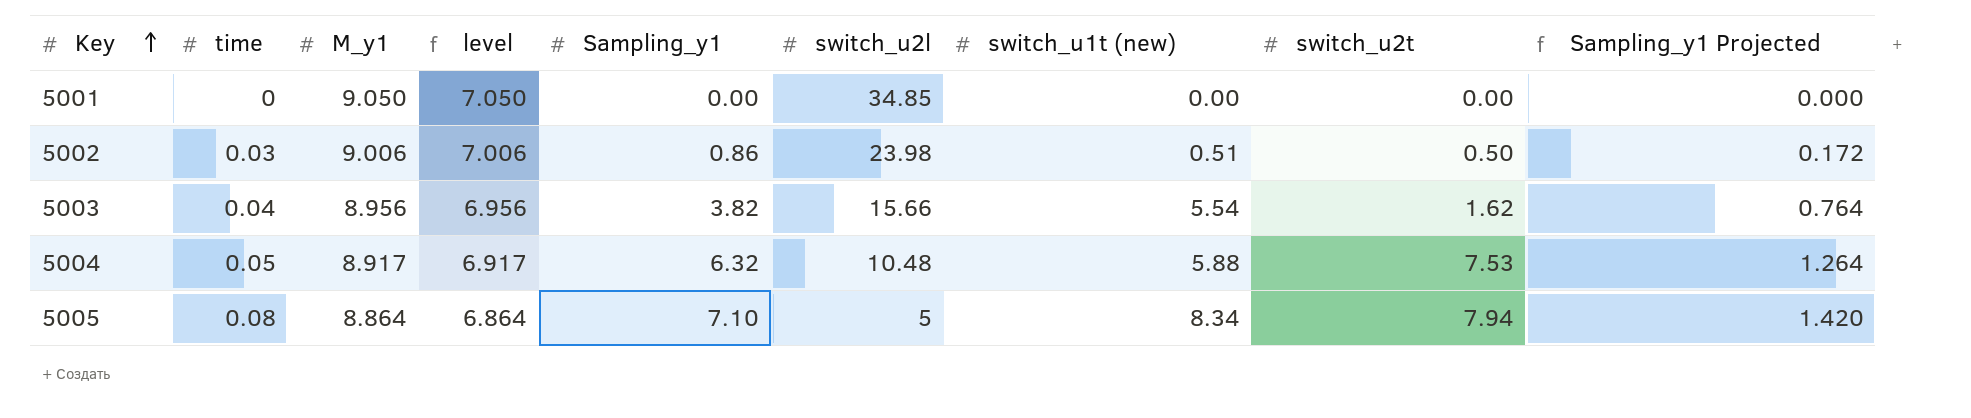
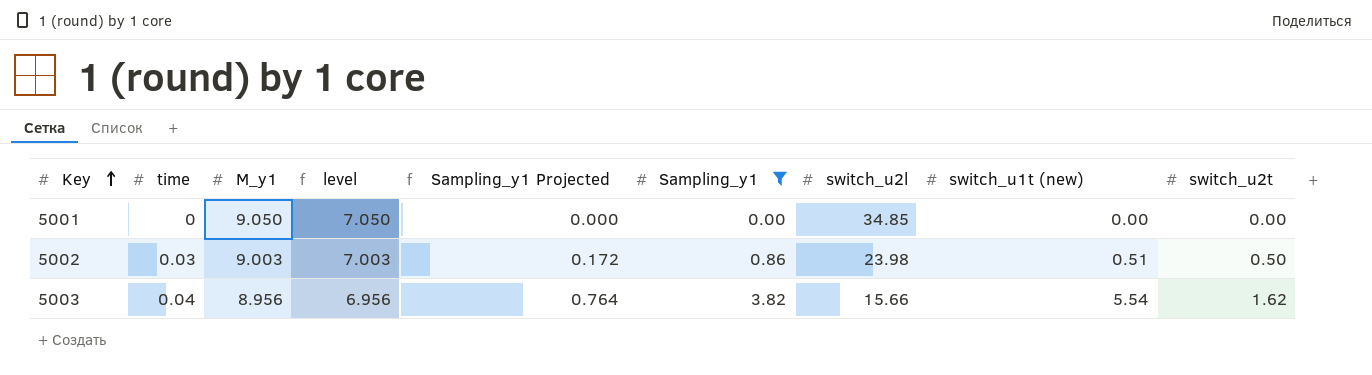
filter: none -> Sampling_y1 <= 3.82
column Sampling_y1 Projected | position: 9 -> 5
5002 | M_y1: 9.006 -> 9.003
5002 | level: 7.006 -> 7.003

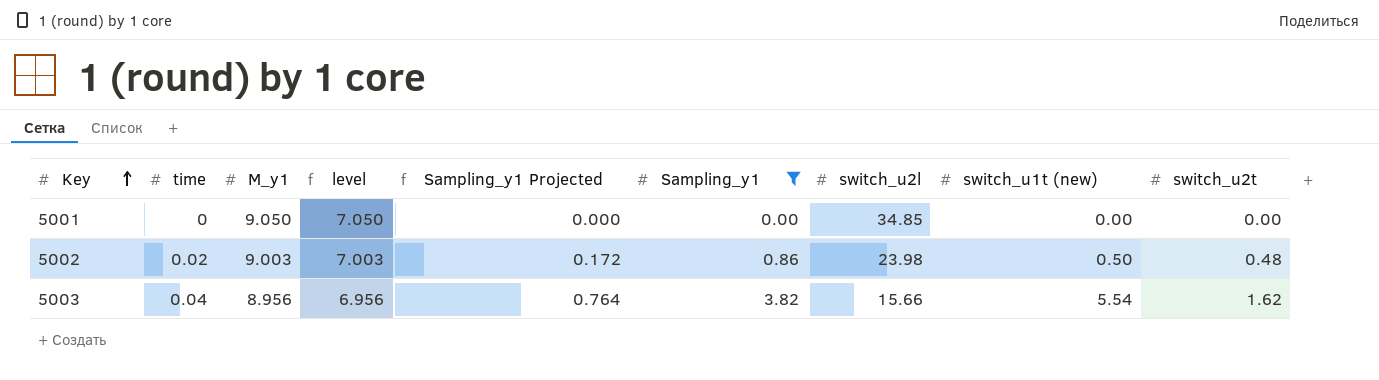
5002 | time: 0.03 -> 0.02
5002 | switch_u1t (new): 0.51 -> 0.50
5002 | switch_u2t: 0.50 -> 0.48

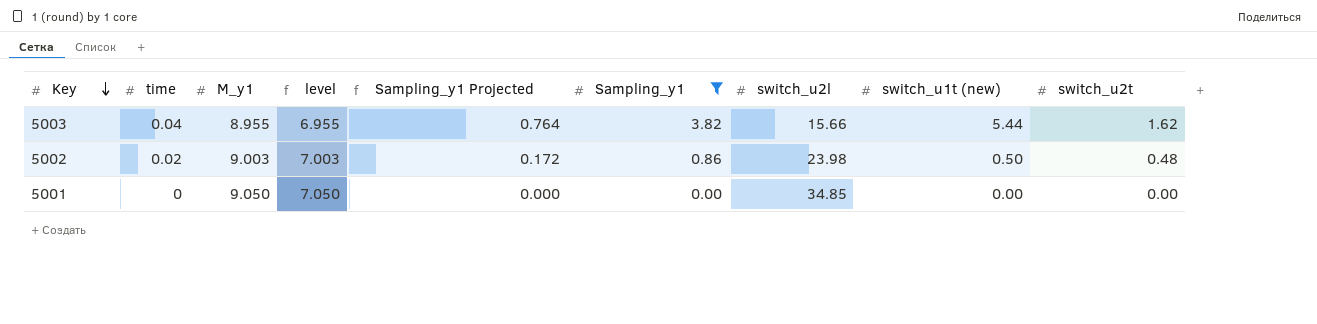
row order: Key ascending -> Key descending
5003 | M_y1: 8.956 -> 8.955
5003 | level: 6.956 -> 6.955
5003 | switch_u1t (new): 5.54 -> 5.44

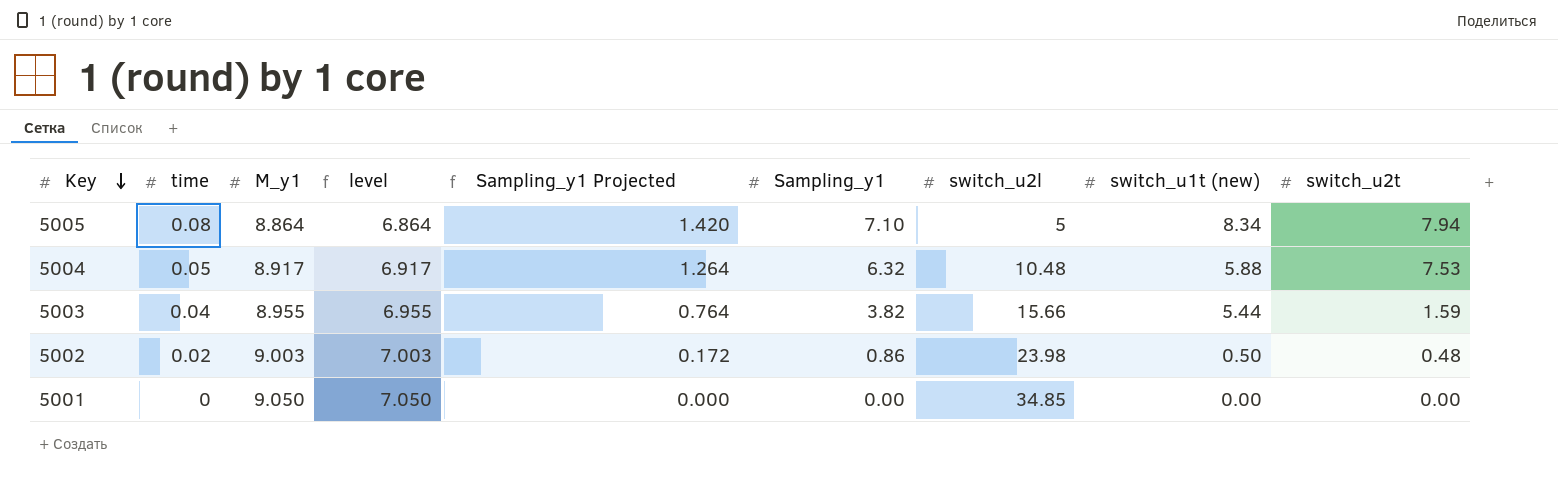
filter: Sampling_y1 <= 3.82 -> none
5003 | switch_u2t: 1.62 -> 1.59

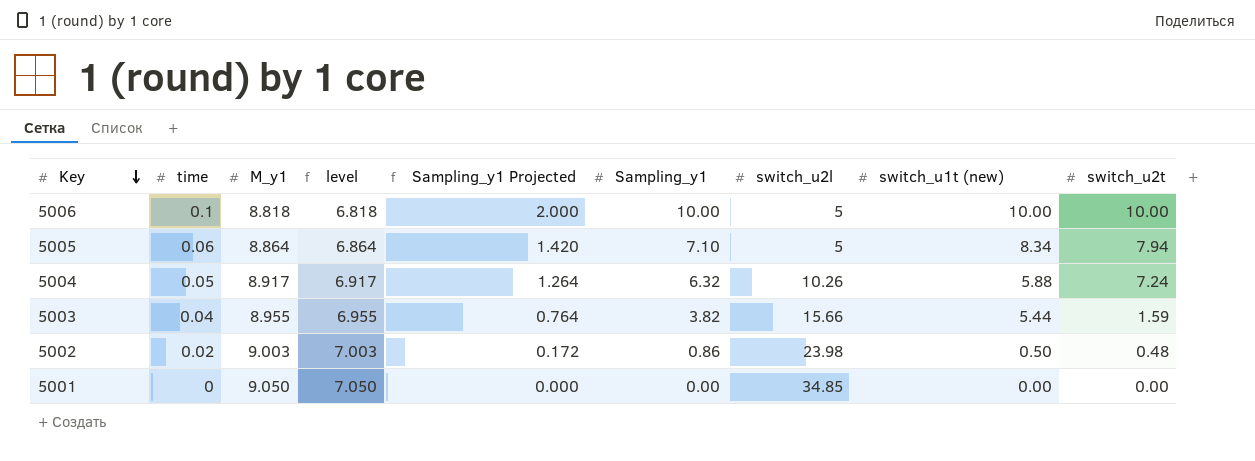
row 5006: none -> 0.1 | 8.818 | 6.818 | 2.000 | 10.00 | 5 | 10.00 | 10.00
5005 | time: 0.08 -> 0.06
5004 | switch_u2l: 10.48 -> 10.26
5004 | switch_u2t: 7.53 -> 7.24

